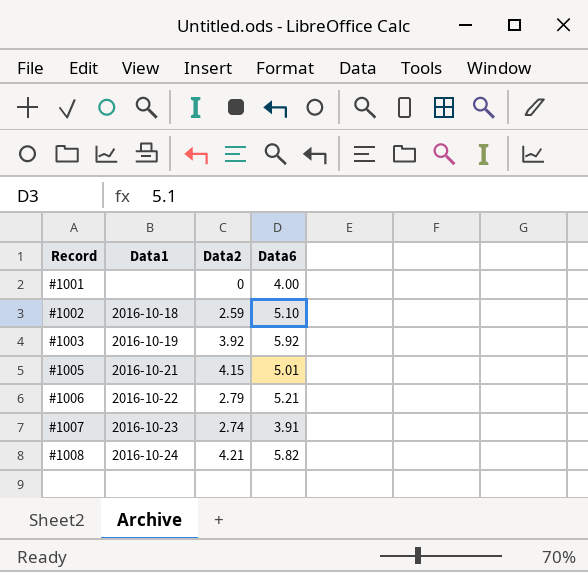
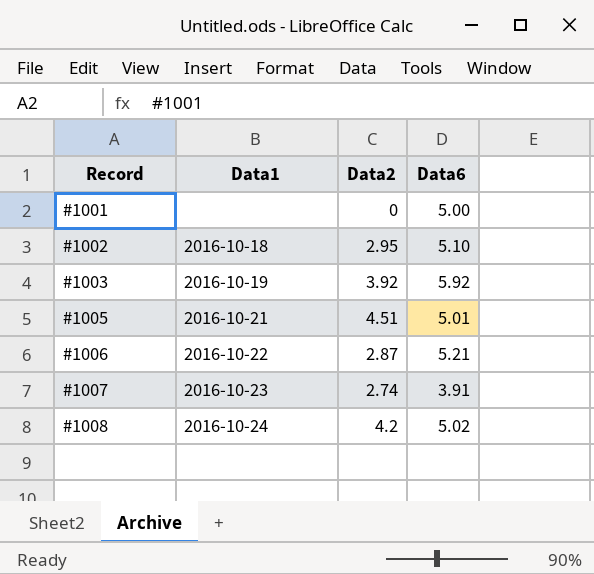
#1001 | Data6: 4.00 -> 5.00
#1002 | Data2: 2.59 -> 2.95
#1005 | Data2: 4.15 -> 4.51
#1006 | Data2: 2.79 -> 2.87
#1008 | Data2: 4.21 -> 4.2
#1008 | Data6: 5.82 -> 5.02

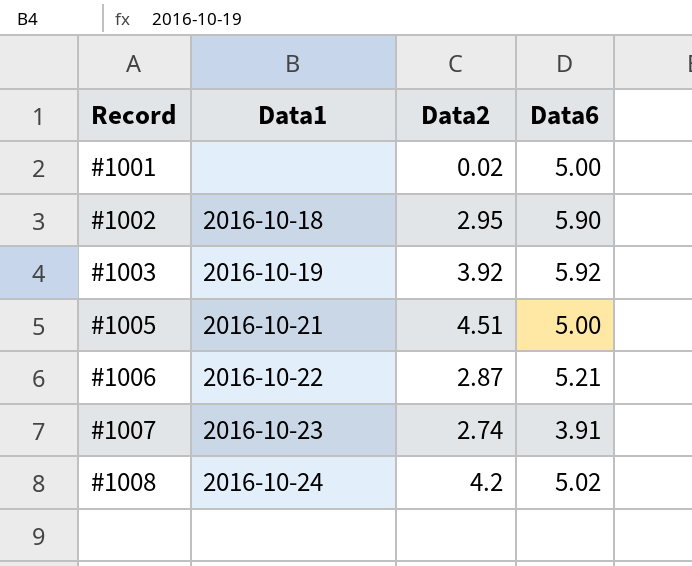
#1001 | Data2: 0 -> 0.02
#1002 | Data6: 5.10 -> 5.90
#1005 | Data6: 5.01 -> 5.00

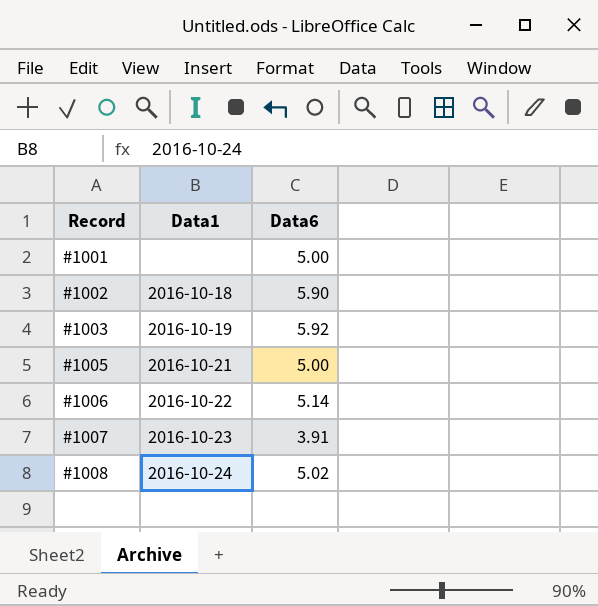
column Data2 | position: 3 -> none
#1006 | Data6: 5.21 -> 5.14

